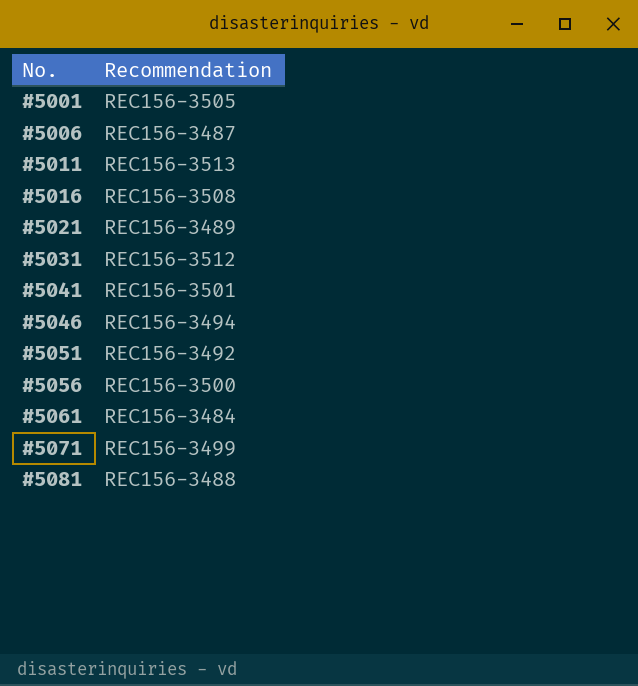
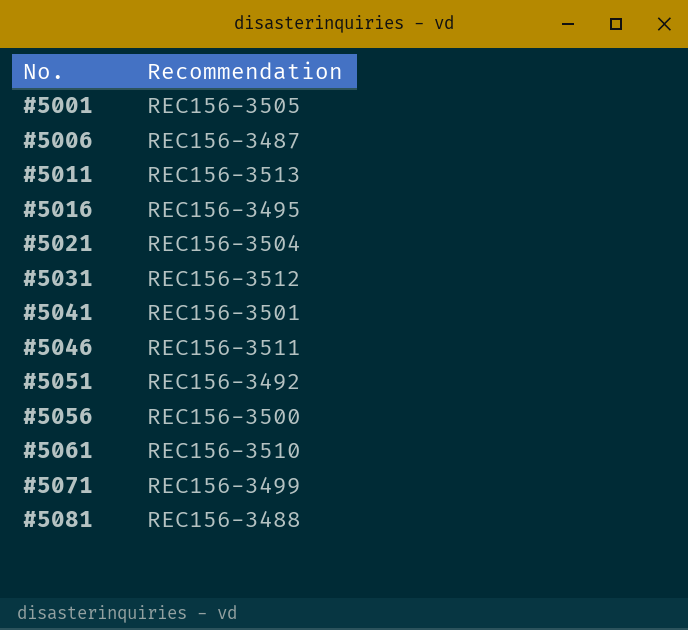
#5016 | Recommendation: REC156-3508 -> REC156-3495
#5021 | Recommendation: REC156-3489 -> REC156-3504
#5046 | Recommendation: REC156-3494 -> REC156-3511
#5061 | Recommendation: REC156-3484 -> REC156-3510

